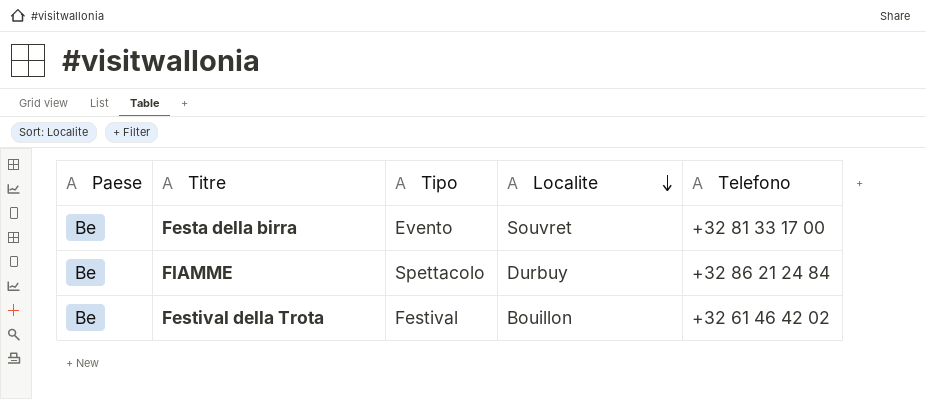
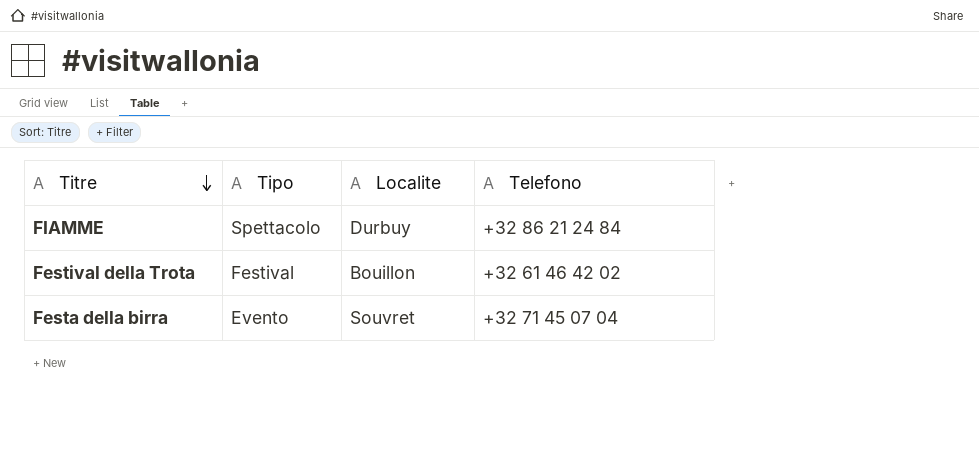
row order: Localite descending -> Titre descending
column Paese | position: 1 -> none
Festa della birra | Telefono: +32 81 33 17 00 -> +32 71 45 07 04

